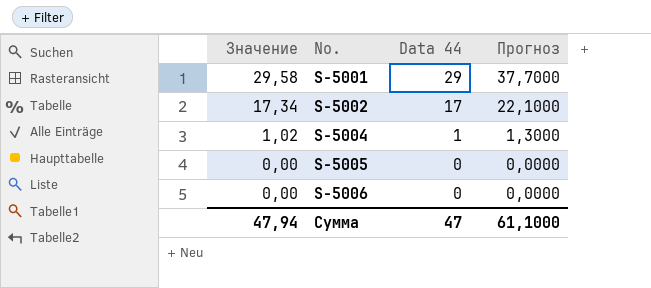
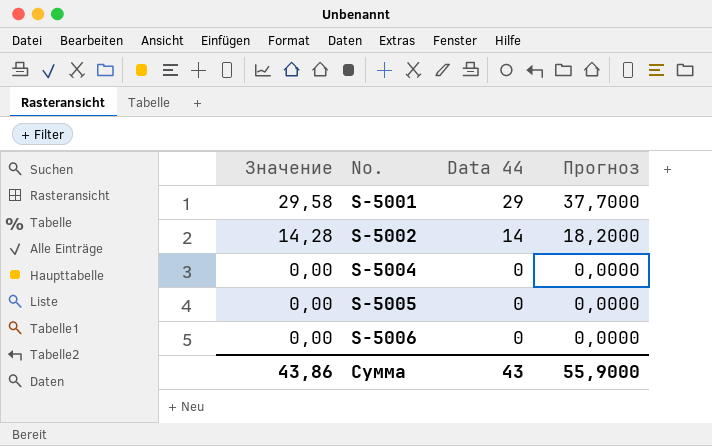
S-5002 | Значение: 17,34 -> 14,28
S-5002 | Data 44: 17 -> 14
S-5002 | Прогноз: 22,1000 -> 18,2000
S-5004 | Значение: 1,02 -> 0,00
S-5004 | Data 44: 1 -> 0
S-5004 | Прогноз: 1,3000 -> 0,0000
Сумма | Значение: 47,94 -> 43,86
Сумма | Data 44: 47 -> 43
Сумма | Прогноз: 61,1000 -> 55,9000

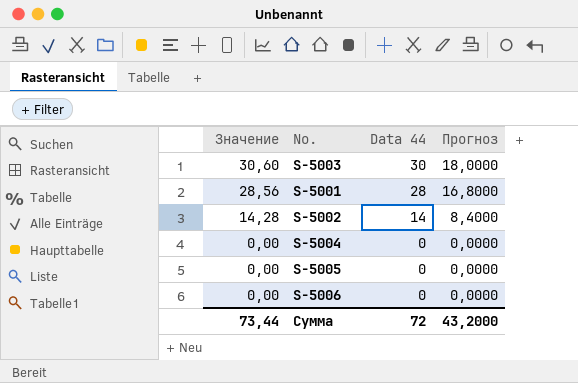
column Прогноз | formula: [Data 44] * 1,3 -> [Data 44] * 0,6
row S-5003: none -> 30,60 | 30 | 18,0000
S-5001 | Значение: 29,58 -> 28,56
S-5001 | Data 44: 29 -> 28
Сумма | Значение: 43,86 -> 73,44
Сумма | Data 44: 43 -> 72
Сумма | Прогноз: 55,9000 -> 43,2000

